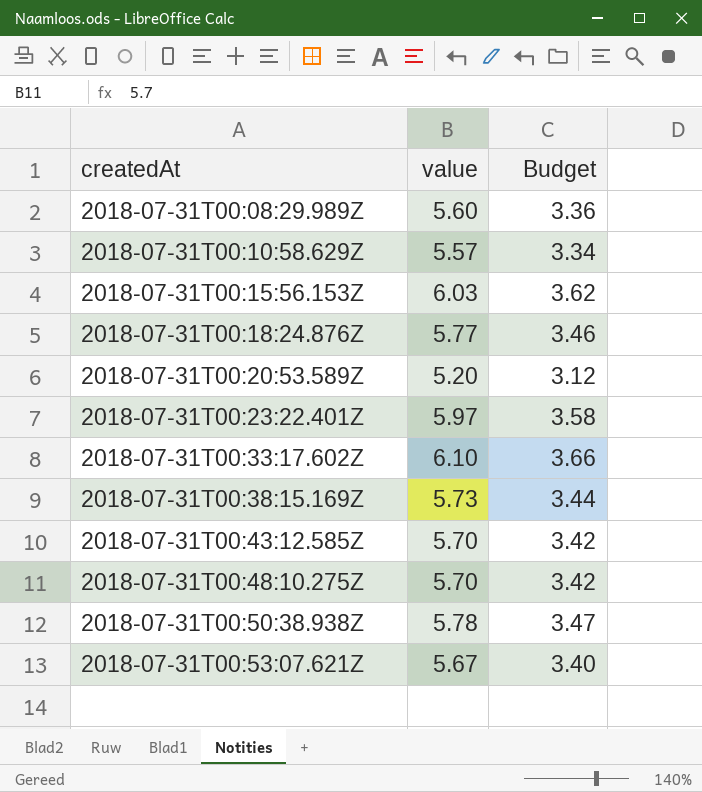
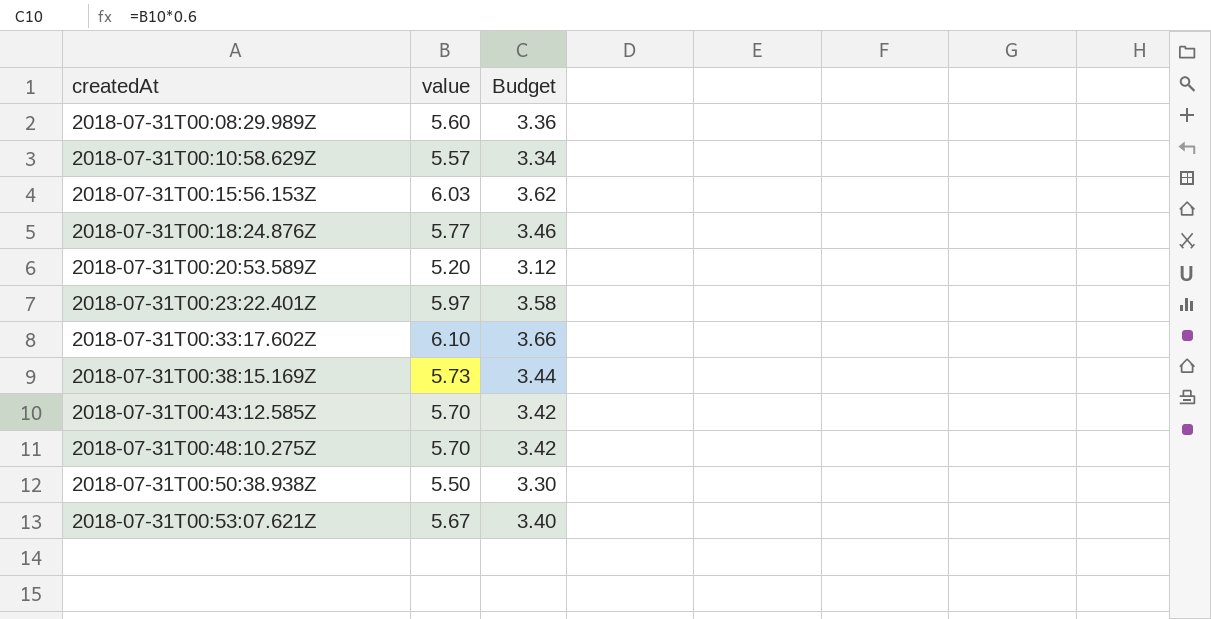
2018-07-31T00:50:38.938Z | value: 5.78 -> 5.50
2018-07-31T00:50:38.938Z | Budget: 3.47 -> 3.30

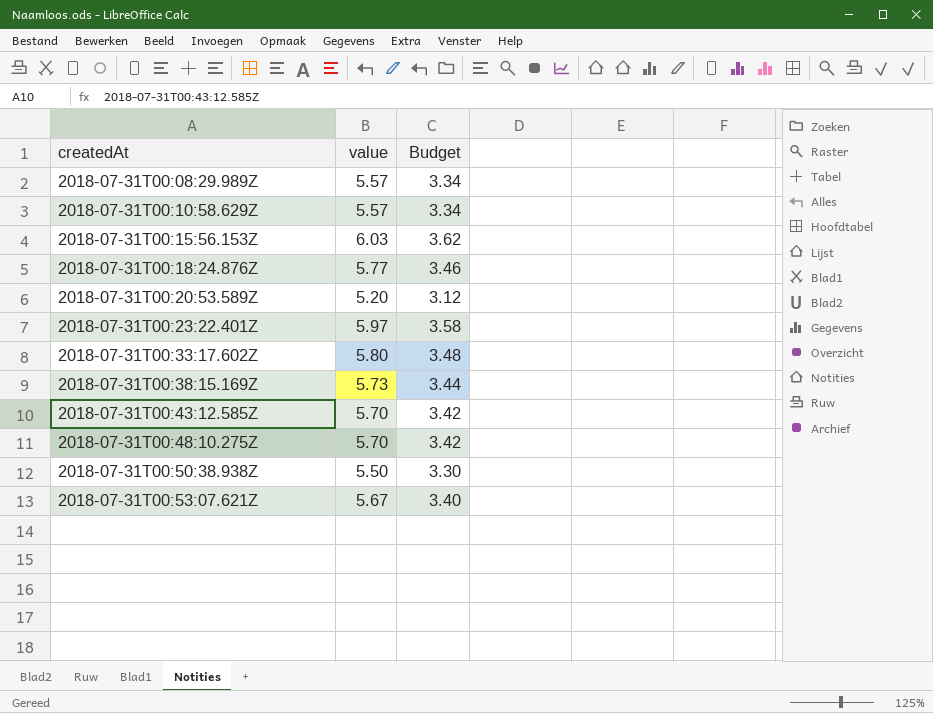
2018-07-31T00:08:29.989Z | value: 5.60 -> 5.57
2018-07-31T00:08:29.989Z | Budget: 3.36 -> 3.34
2018-07-31T00:33:17.602Z | value: 6.10 -> 5.80
2018-07-31T00:33:17.602Z | Budget: 3.66 -> 3.48

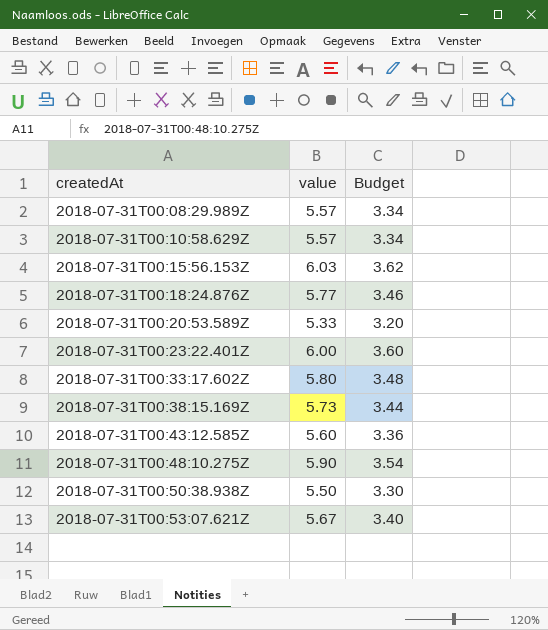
2018-07-31T00:20:53.589Z | value: 5.20 -> 5.33
2018-07-31T00:20:53.589Z | Budget: 3.12 -> 3.20
2018-07-31T00:23:22.401Z | value: 5.97 -> 6.00
2018-07-31T00:23:22.401Z | Budget: 3.58 -> 3.60
2018-07-31T00:43:12.585Z | value: 5.70 -> 5.60
2018-07-31T00:43:12.585Z | Budget: 3.42 -> 3.36
2018-07-31T00:48:10.275Z | value: 5.70 -> 5.90
2018-07-31T00:48:10.275Z | Budget: 3.42 -> 3.54

